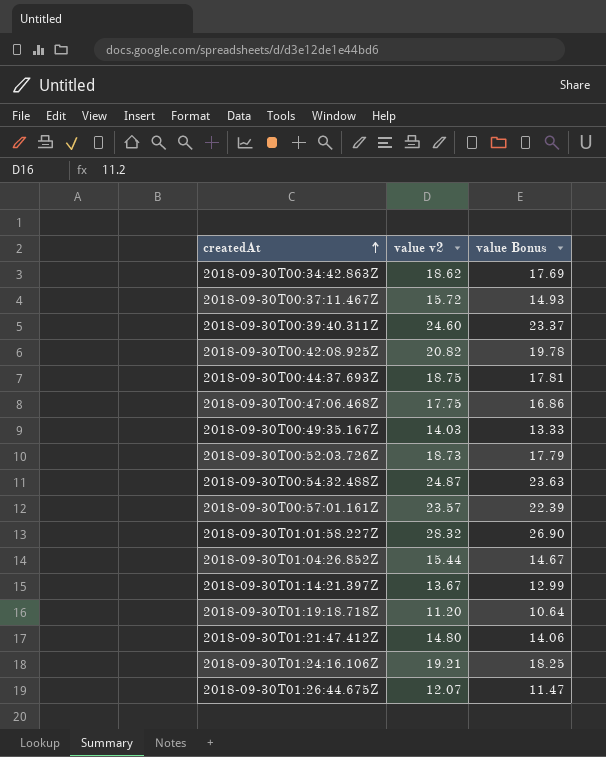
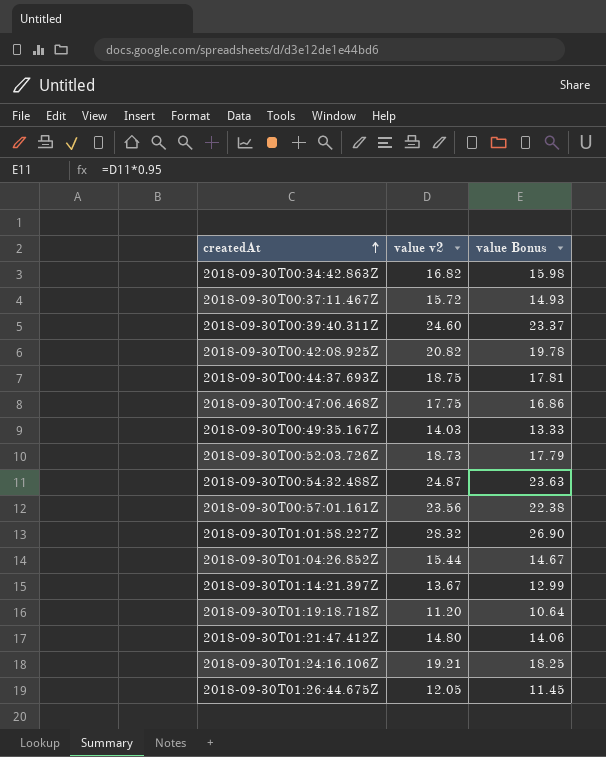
2018-09-30T00:34:42.863Z | value v2: 18.62 -> 16.82
2018-09-30T00:34:42.863Z | value Bonus: 17.69 -> 15.98
2018-09-30T00:57:01.161Z | value v2: 23.57 -> 23.56
2018-09-30T00:57:01.161Z | value Bonus: 22.39 -> 22.38
2018-09-30T01:26:44.675Z | value v2: 12.07 -> 12.05
2018-09-30T01:26:44.675Z | value Bonus: 11.47 -> 11.45

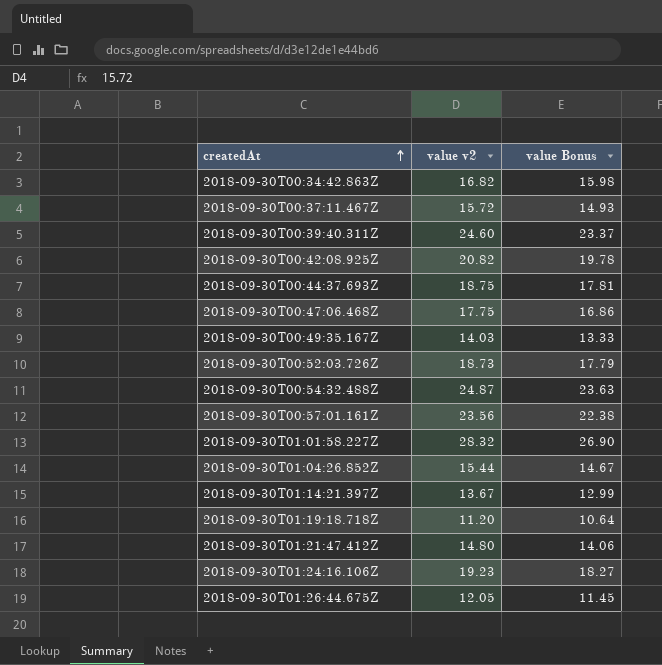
2018-09-30T01:24:16.106Z | value v2: 19.21 -> 19.23
2018-09-30T01:24:16.106Z | value Bonus: 18.25 -> 18.27

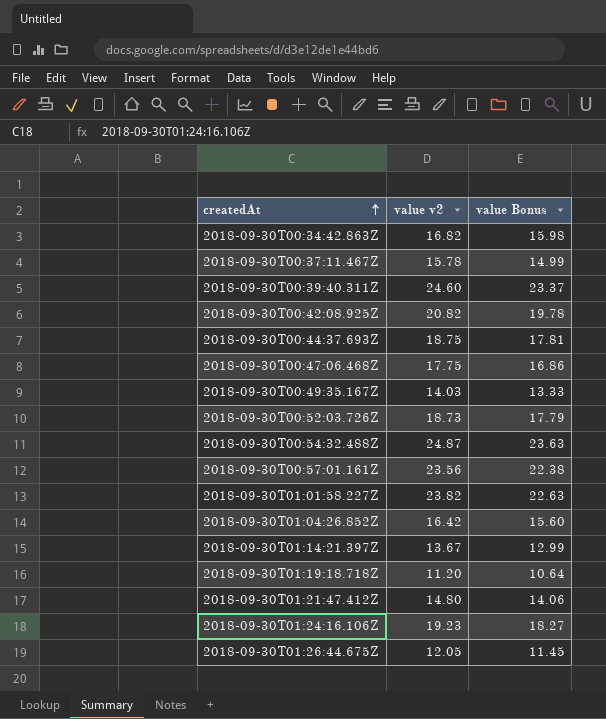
2018-09-30T00:37:11.467Z | value v2: 15.72 -> 15.78
2018-09-30T00:37:11.467Z | value Bonus: 14.93 -> 14.99
2018-09-30T01:01:58.227Z | value v2: 28.32 -> 23.82
2018-09-30T01:01:58.227Z | value Bonus: 26.90 -> 22.63
2018-09-30T01:04:26.852Z | value v2: 15.44 -> 16.42
2018-09-30T01:04:26.852Z | value Bonus: 14.67 -> 15.60

